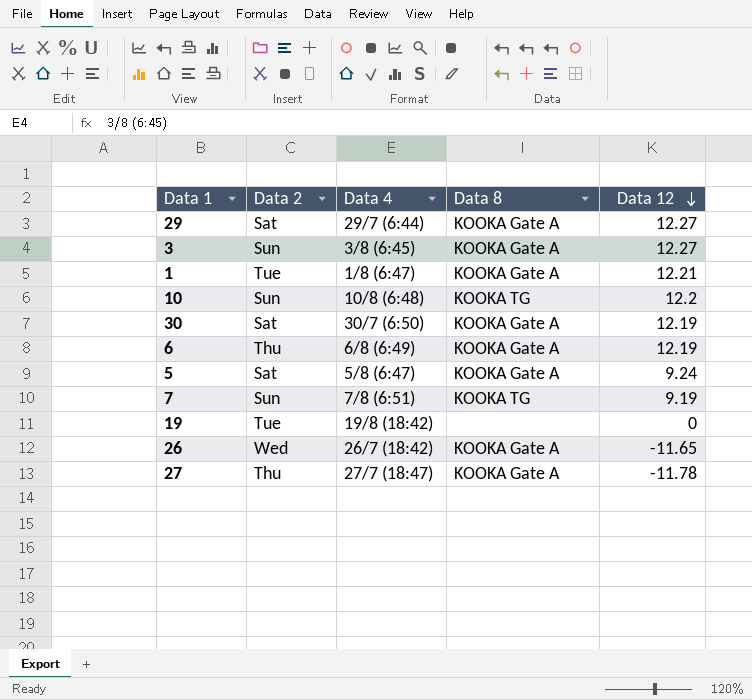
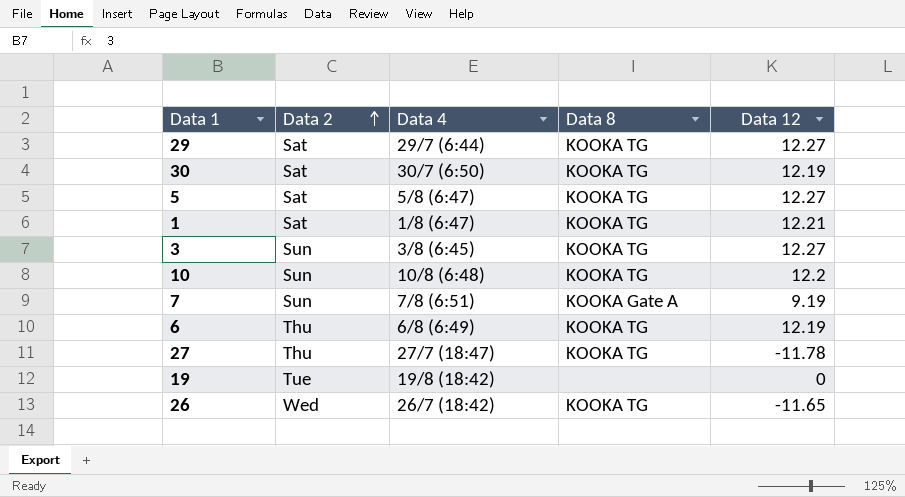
row order: Data 12 descending -> Data 2 ascending
29 | Data 8: KOOKA Gate A -> KOOKA TG
30 | Data 8: KOOKA Gate A -> KOOKA TG
5 | Data 8: KOOKA Gate A -> KOOKA TG
5 | Data 12: 9.24 -> 12.27
1 | Data 2: Tue -> Sat
1 | Data 8: KOOKA Gate A -> KOOKA TG
3 | Data 8: KOOKA Gate A -> KOOKA TG
7 | Data 8: KOOKA TG -> KOOKA Gate A
6 | Data 8: KOOKA Gate A -> KOOKA TG
27 | Data 8: KOOKA Gate A -> KOOKA TG
26 | Data 8: KOOKA Gate A -> KOOKA TG

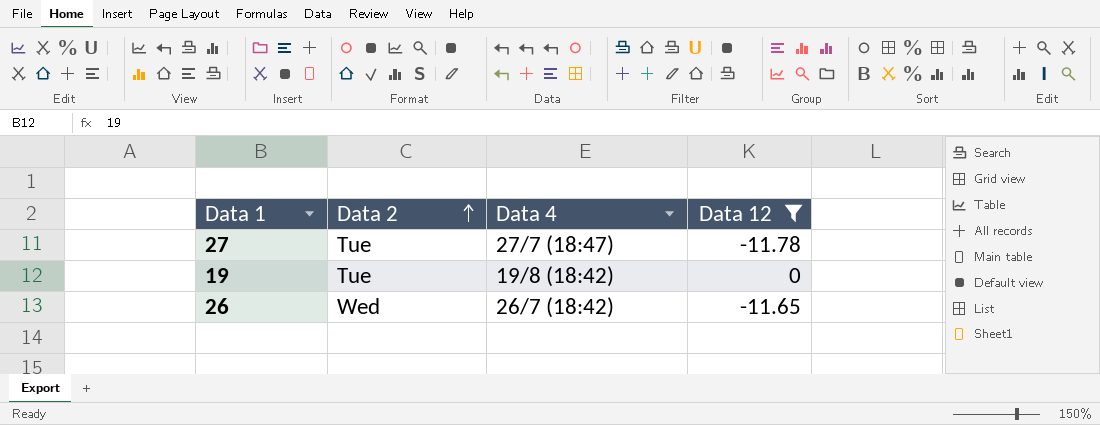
filter: none -> Data 12 <= 0
column Data 8 | position: 4 -> none
27 | Data 2: Thu -> Tue

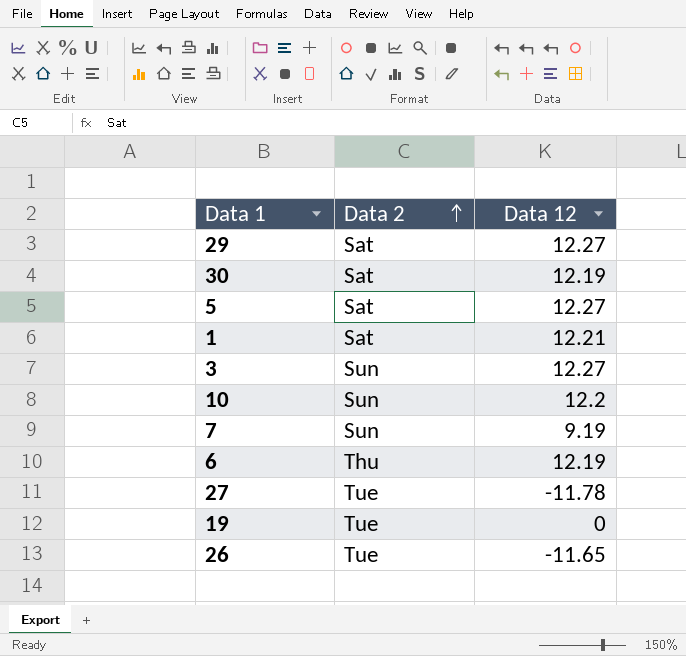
filter: Data 12 <= 0 -> none
column Data 4 | position: 3 -> none
26 | Data 2: Wed -> Tue

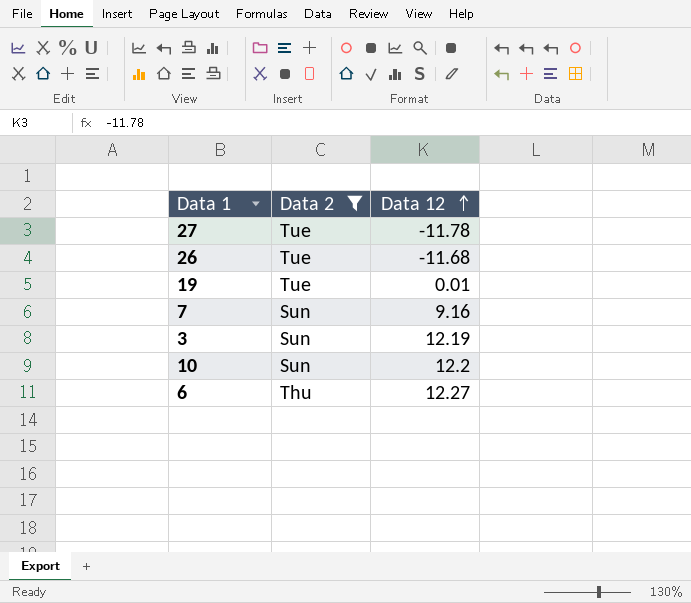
filter: none -> Data 2 != Sat
row order: Data 2 ascending -> Data 12 ascending
26 | Data 12: -11.65 -> -11.68
19 | Data 12: 0 -> 0.01
7 | Data 12: 9.19 -> 9.16
3 | Data 12: 12.27 -> 12.19
6 | Data 12: 12.19 -> 12.27

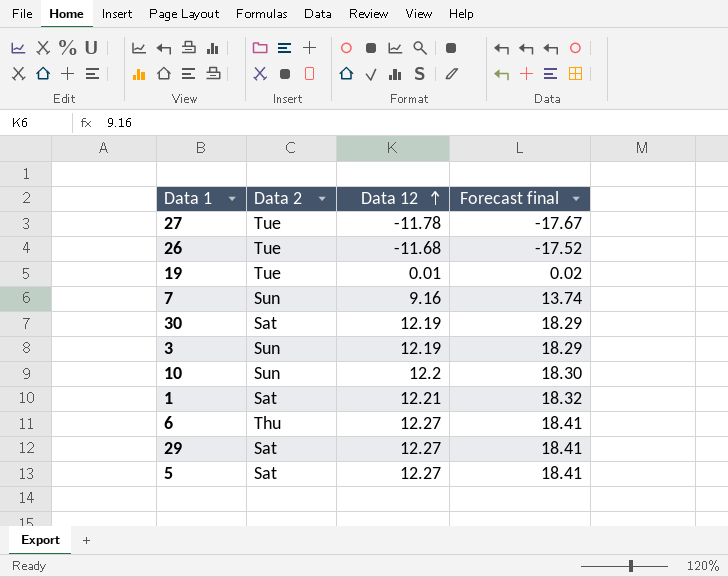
filter: Data 2 != Sat -> none
column Forecast final | formula: none -> [Data 12] * 1.5

